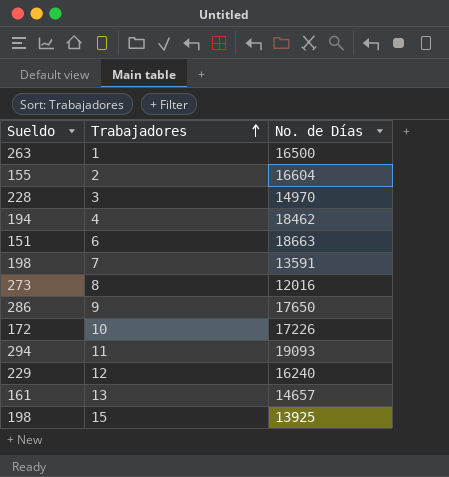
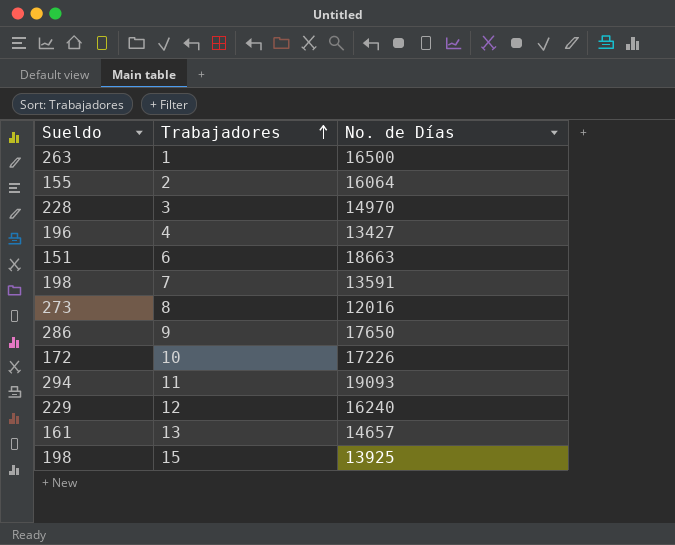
2 | No. de Días: 16604 -> 16064
4 | Sueldo: 194 -> 196
4 | No. de Días: 18462 -> 13427

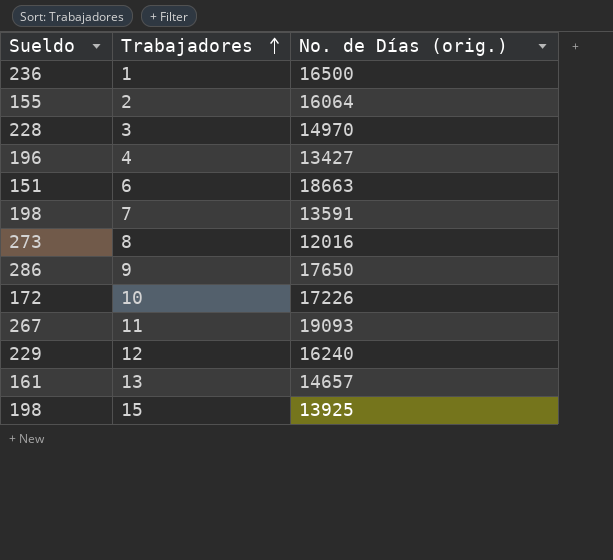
column name: No. de Días -> No. de Días (orig.)
1 | Sueldo: 263 -> 236
11 | Sueldo: 294 -> 267

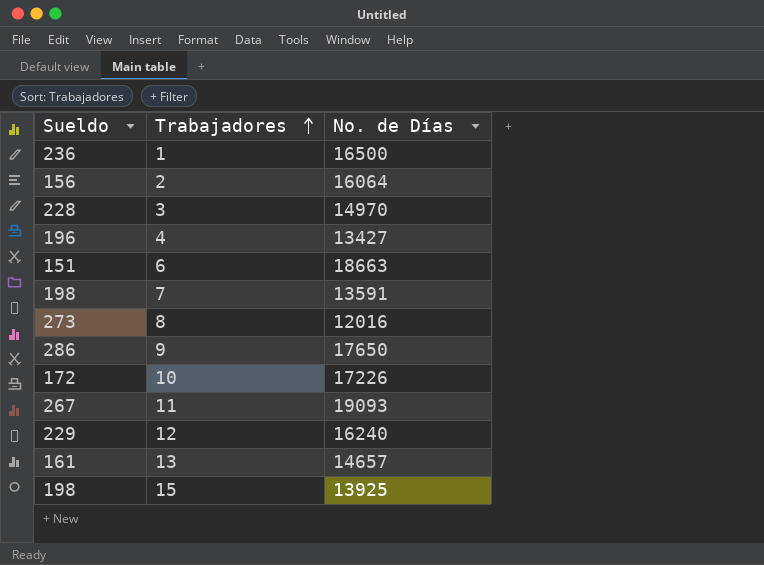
column name: No. de Días (orig.) -> No. de Días
2 | Sueldo: 155 -> 156

